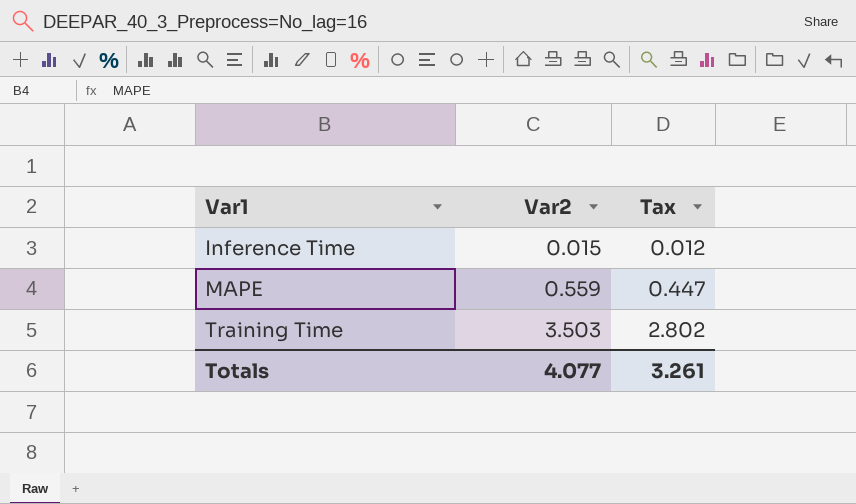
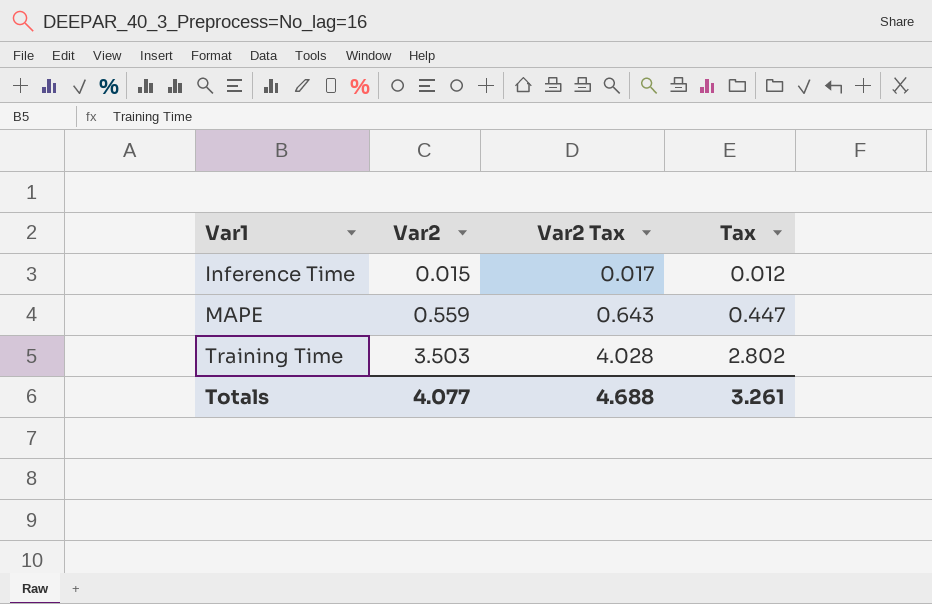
column Var2 Tax | formula: none -> [Var2] * 1.15

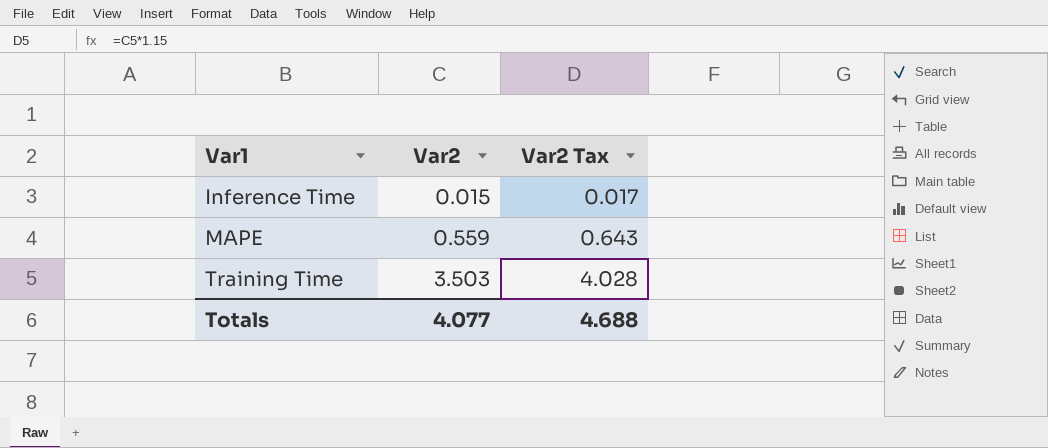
column Tax | formula: [Var2] * 0.8 -> none

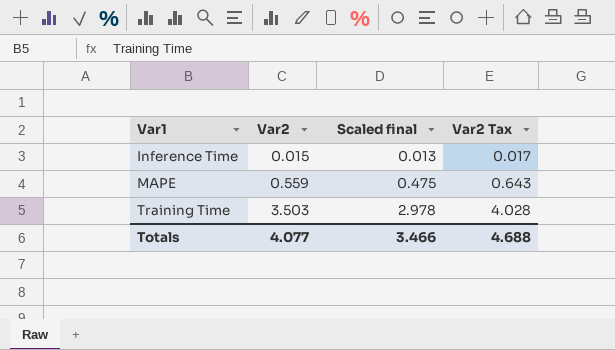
column Scaled final | formula: none -> [Var2] * 0.85

